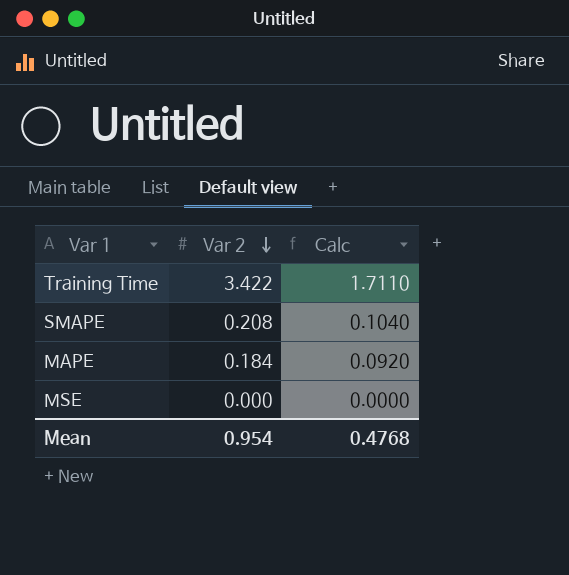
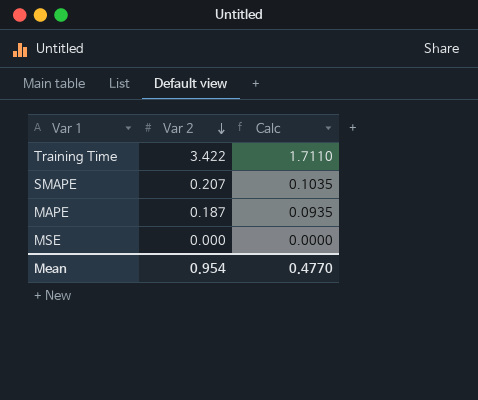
SMAPE | Var 2: 0.208 -> 0.207
SMAPE | Calc: 0.1040 -> 0.1035
MAPE | Var 2: 0.184 -> 0.187
MAPE | Calc: 0.0920 -> 0.0935
Mean | Calc: 0.4768 -> 0.4770

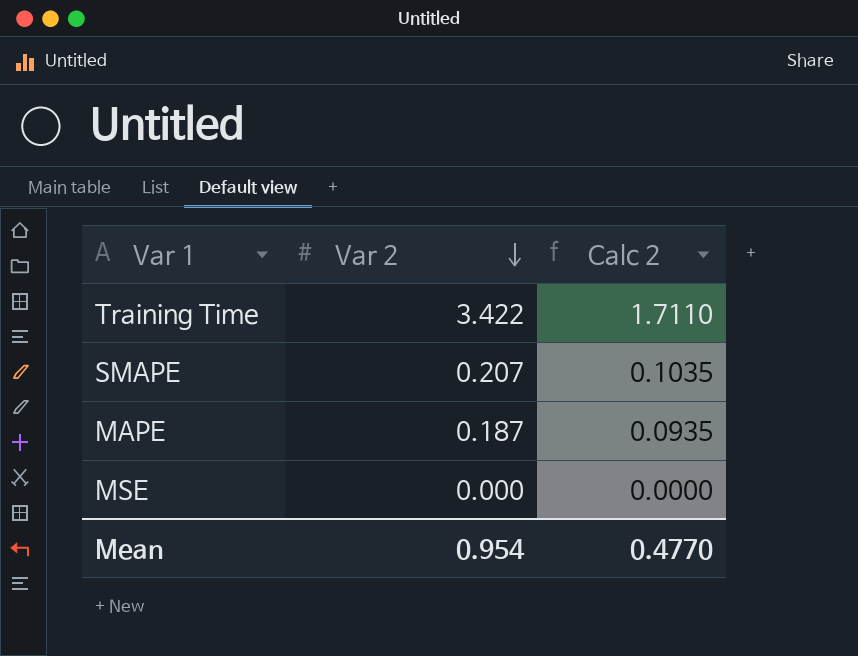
column name: Calc -> Calc 2

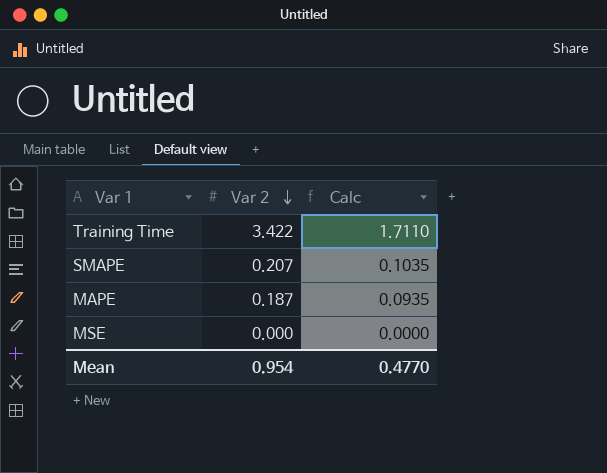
column name: Calc 2 -> Calc

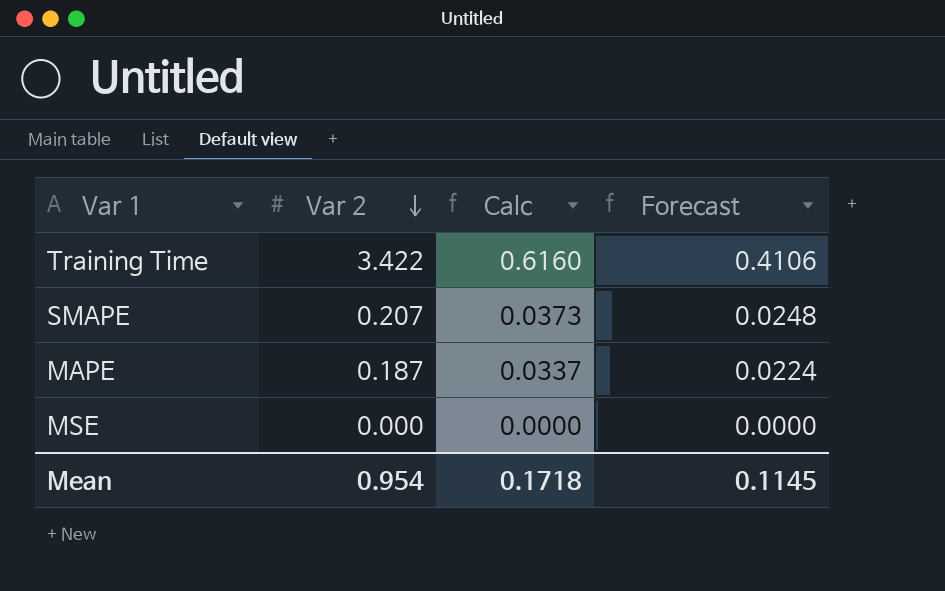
column Calc | formula: [Var 2] * 0.5 -> [Var 2] * 0.18
column Forecast | formula: none -> [Var 2] * 0.12
Mean | Calc: 0.4770 -> 0.1718

